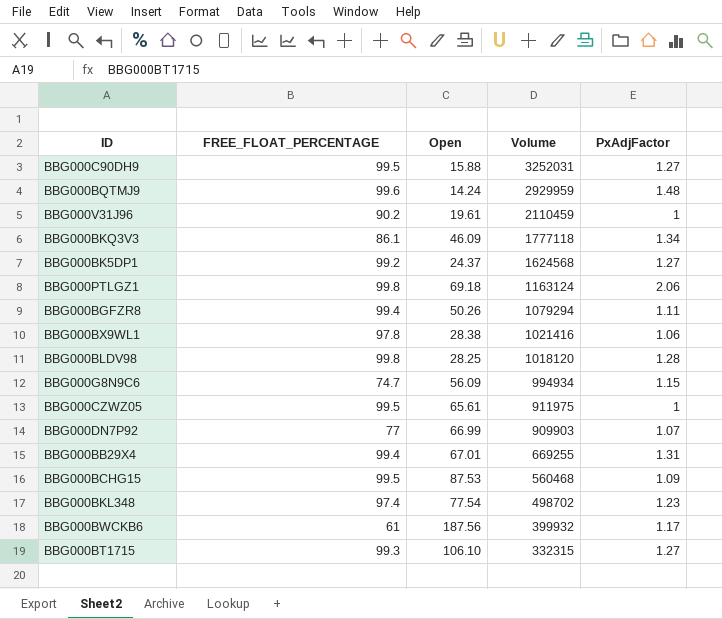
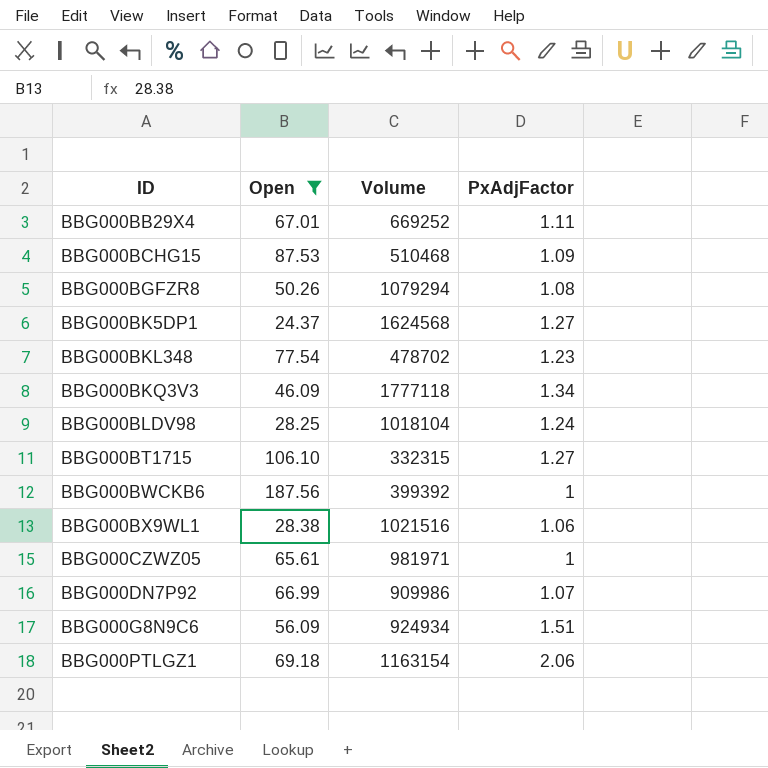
filter: none -> Open >= 24.37
row order: Volume descending -> ID ascending
column FREE_FLOAT_PERCENTAGE | position: 2 -> none
BBG000BB29X4 | Volume: 669255 -> 669252
BBG000BB29X4 | PxAdjFactor: 1.31 -> 1.11
BBG000BCHG15 | Volume: 560468 -> 510468
BBG000BGFZR8 | PxAdjFactor: 1.11 -> 1.08
BBG000BKL348 | Volume: 498702 -> 478702
BBG000BLDV98 | Volume: 1018120 -> 1018104
BBG000BLDV98 | PxAdjFactor: 1.28 -> 1.24
BBG000BWCKB6 | Volume: 399932 -> 399392
BBG000BWCKB6 | PxAdjFactor: 1.17 -> 1
BBG000BX9WL1 | Volume: 1021416 -> 1021516
BBG000CZWZ05 | Volume: 911975 -> 981971
BBG000DN7P92 | Volume: 909903 -> 909986
BBG000G8N9C6 | Volume: 994934 -> 924934
BBG000G8N9C6 | PxAdjFactor: 1.15 -> 1.51
BBG000PTLGZ1 | Volume: 1163124 -> 1163154

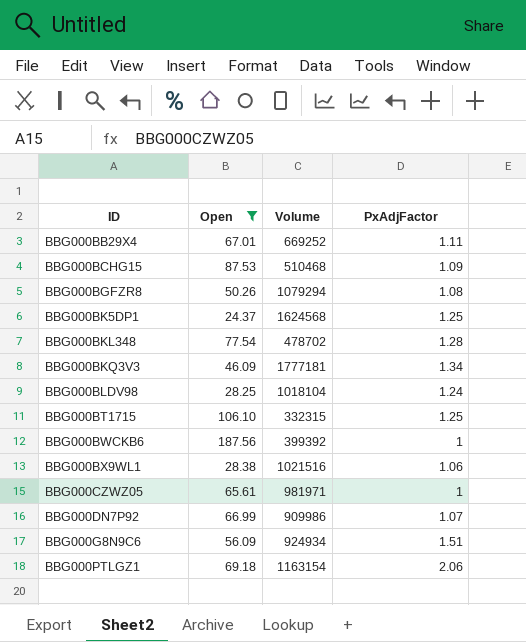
BBG000BK5DP1 | PxAdjFactor: 1.27 -> 1.25
BBG000BKL348 | PxAdjFactor: 1.23 -> 1.28
BBG000BKQ3V3 | Volume: 1777118 -> 1777181
BBG000BT1715 | PxAdjFactor: 1.27 -> 1.25

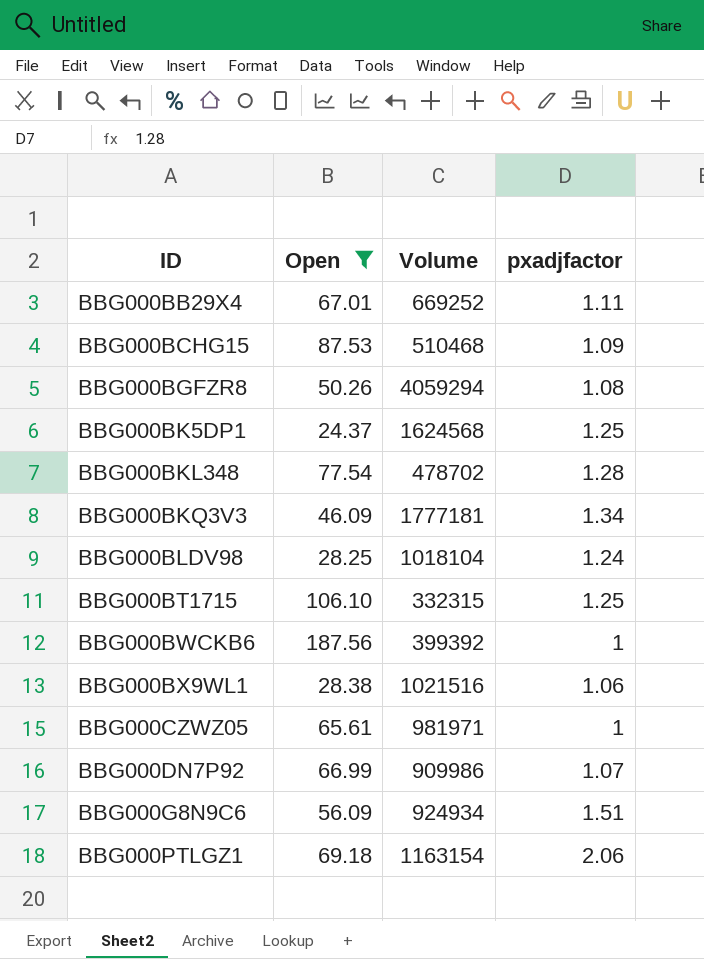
column name: PxAdjFactor -> pxadjfactor
BBG000BGFZR8 | Volume: 1079294 -> 4059294

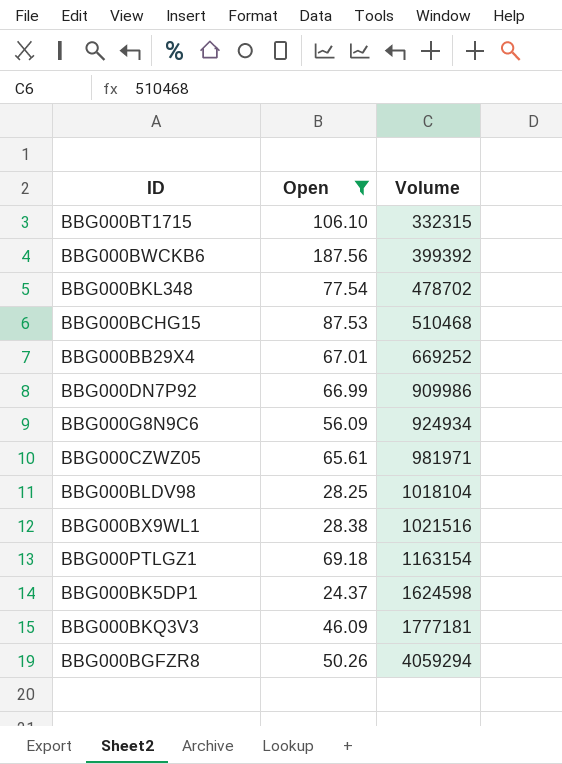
row order: ID ascending -> Volume ascending
column pxadjfactor | position: 4 -> none
BBG000BK5DP1 | Volume: 1624568 -> 1624598

